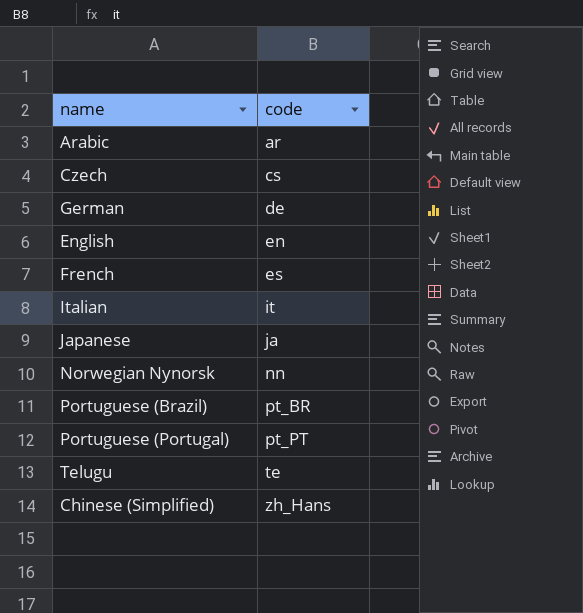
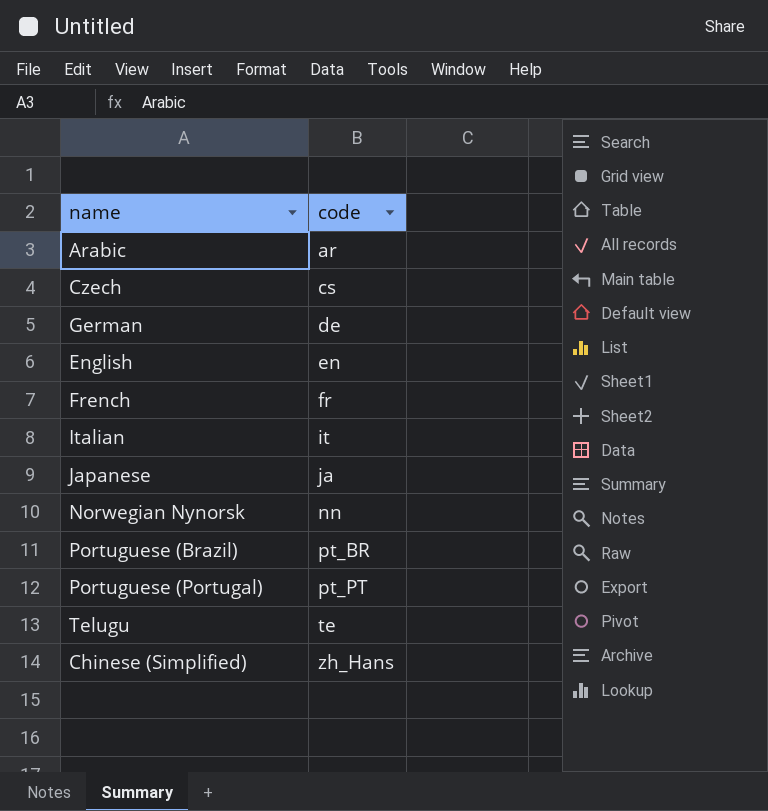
French | code: es -> fr

